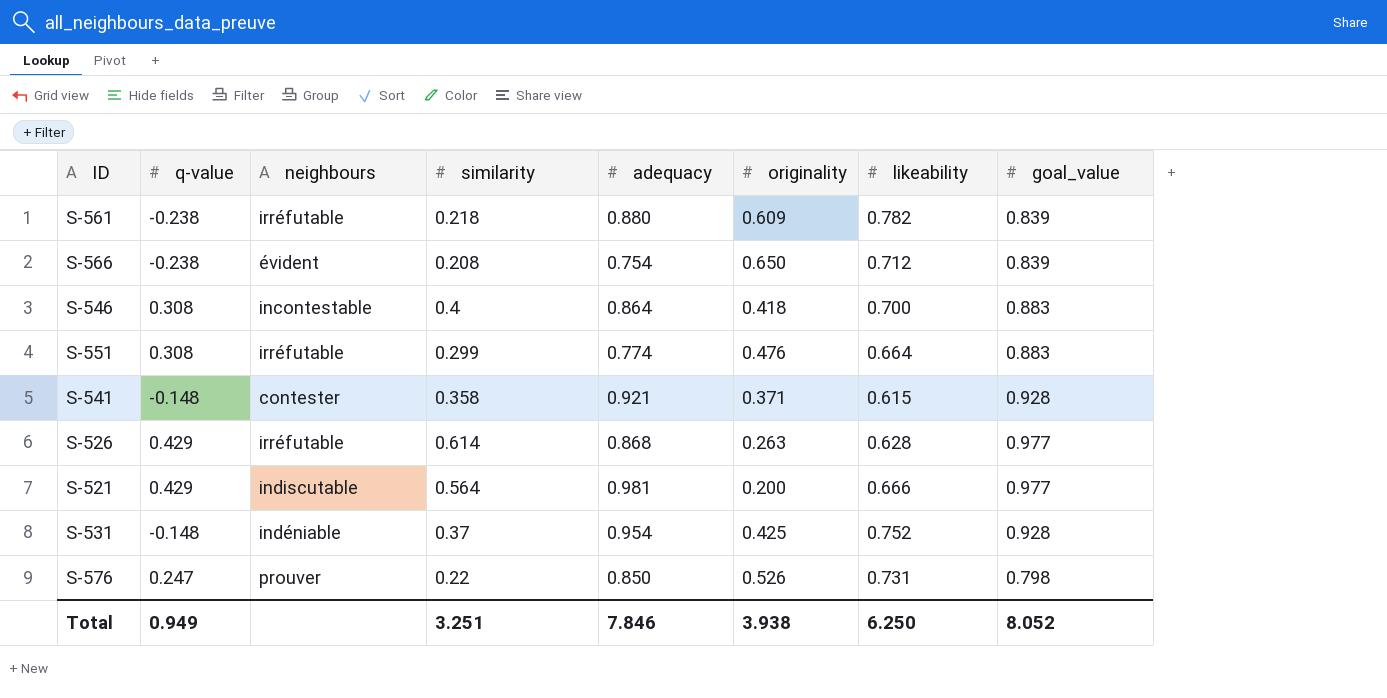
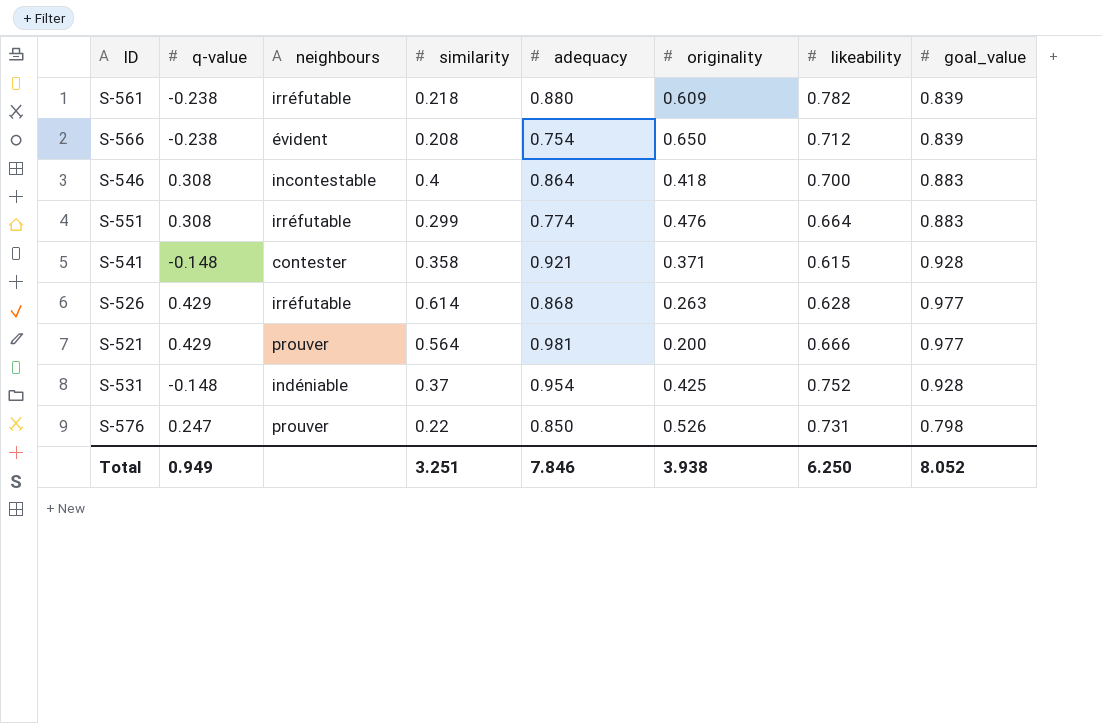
S-521 | neighbours: indiscutable -> prouver

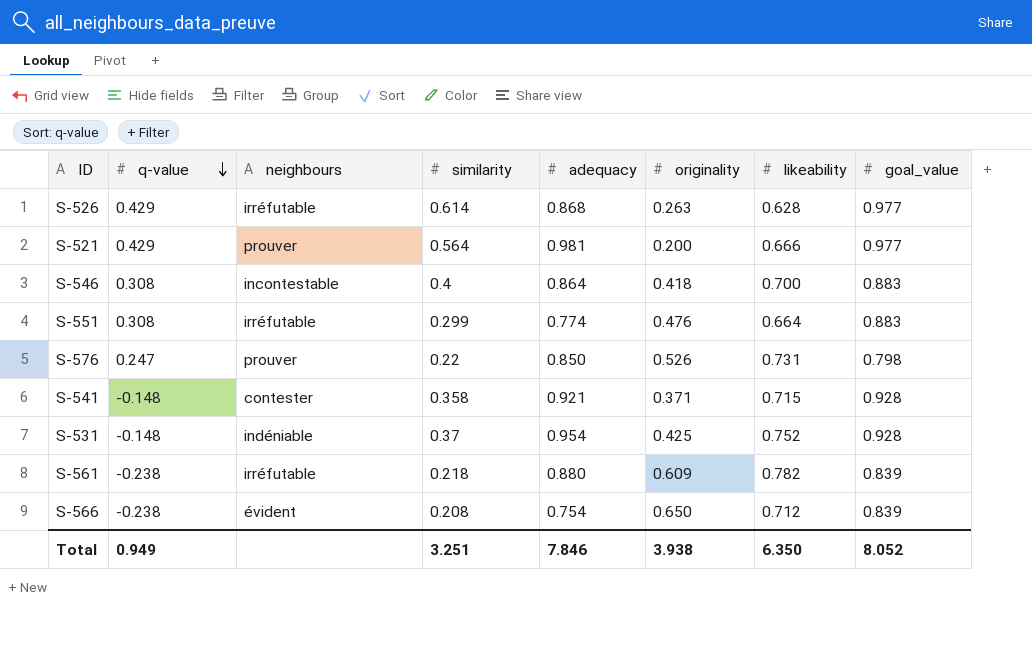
row order: none -> q-value descending
S-541 | likeability: 0.615 -> 0.715
Total | likeability: 6.250 -> 6.350

